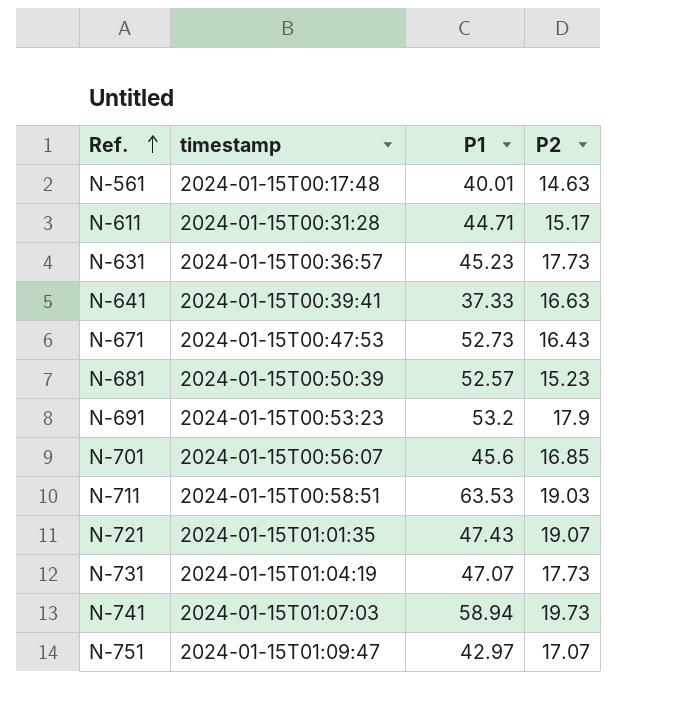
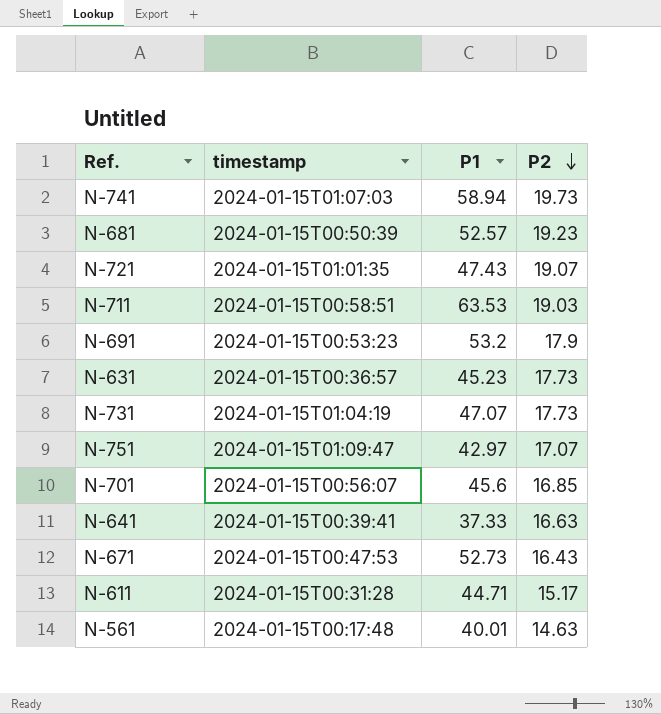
row order: Ref. ascending -> P2 descending
N-681 | P2: 15.23 -> 19.23

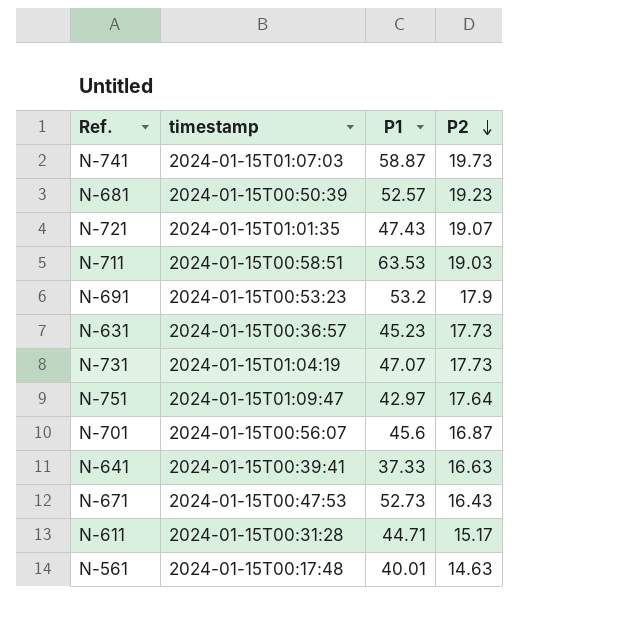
N-741 | P1: 58.94 -> 58.87
N-751 | P2: 17.07 -> 17.64
N-701 | P2: 16.85 -> 16.87

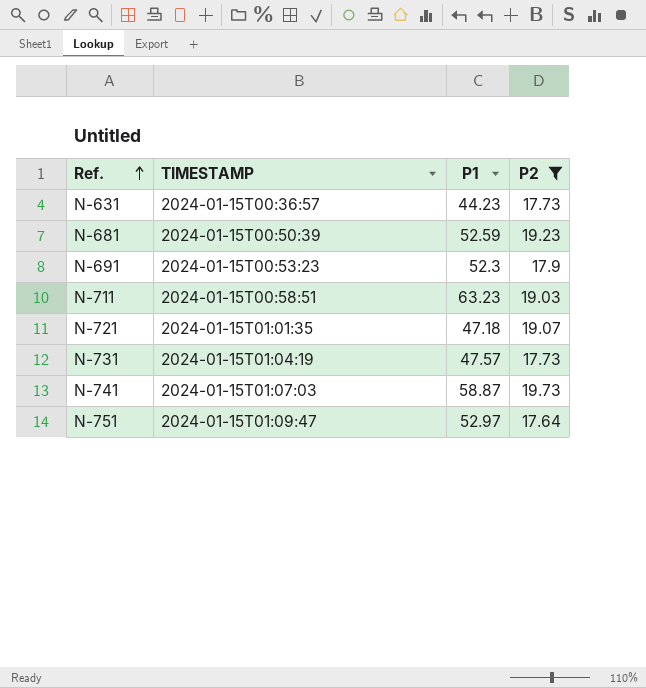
filter: none -> P2 >= 17.64
row order: P2 descending -> Ref. ascending
column name: timestamp -> TIMESTAMP
N-631 | P1: 45.23 -> 44.23
N-681 | P1: 52.57 -> 52.59
N-691 | P1: 53.2 -> 52.3
N-711 | P1: 63.53 -> 63.23
N-721 | P1: 47.43 -> 47.18
N-731 | P1: 47.07 -> 47.57
N-751 | P1: 42.97 -> 52.97

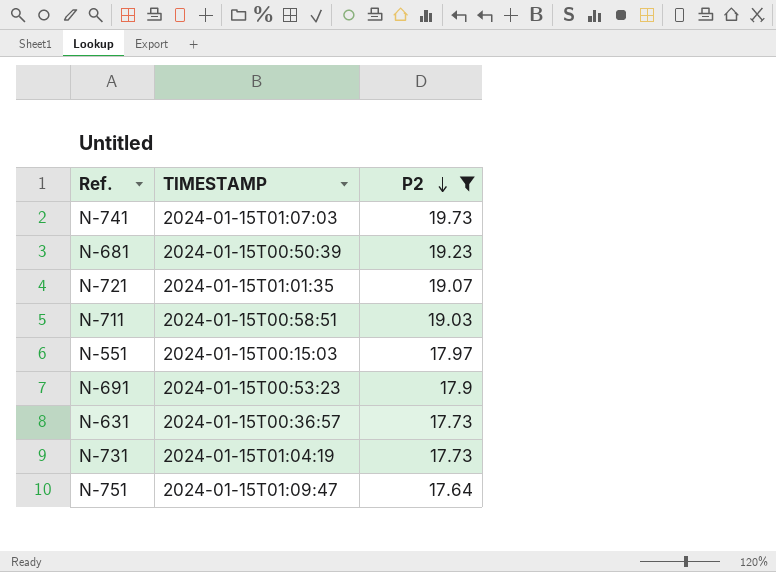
row order: Ref. ascending -> P2 descending
column P1 | position: 3 -> none
row N-551: none -> 2024-01-15T00:15:03 | 17.97

